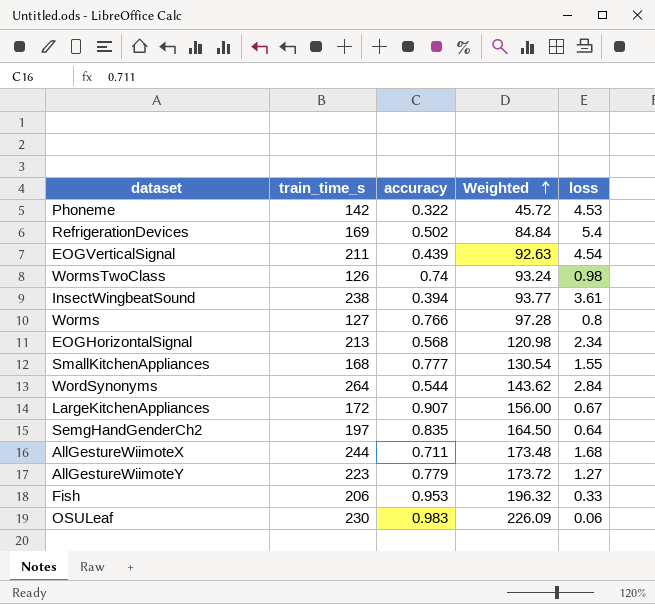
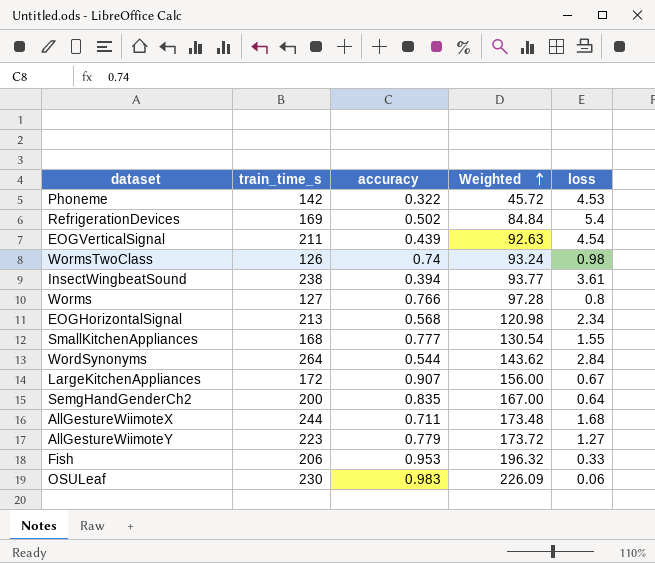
SemgHandGenderCh2 | train_time_s: 197 -> 200
SemgHandGenderCh2 | Weighted: 164.50 -> 167.00

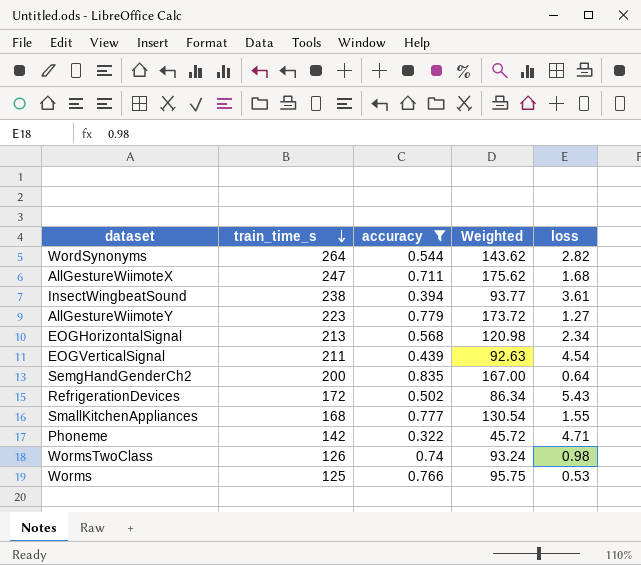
filter: none -> accuracy <= 0.835
row order: Weighted ascending -> train_time_s descending
WordSynonyms | loss: 2.84 -> 2.82
AllGestureWiimoteX | train_time_s: 244 -> 247
AllGestureWiimoteX | Weighted: 173.48 -> 175.62
RefrigerationDevices | train_time_s: 169 -> 172
RefrigerationDevices | Weighted: 84.84 -> 86.34
RefrigerationDevices | loss: 5.4 -> 5.43
Phoneme | loss: 4.53 -> 4.71
Worms | train_time_s: 127 -> 125
Worms | Weighted: 97.28 -> 95.75
Worms | loss: 0.8 -> 0.53

